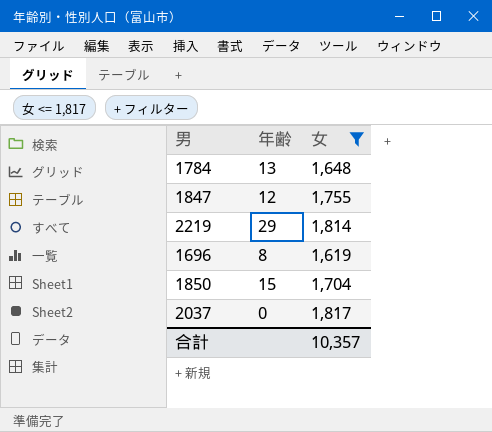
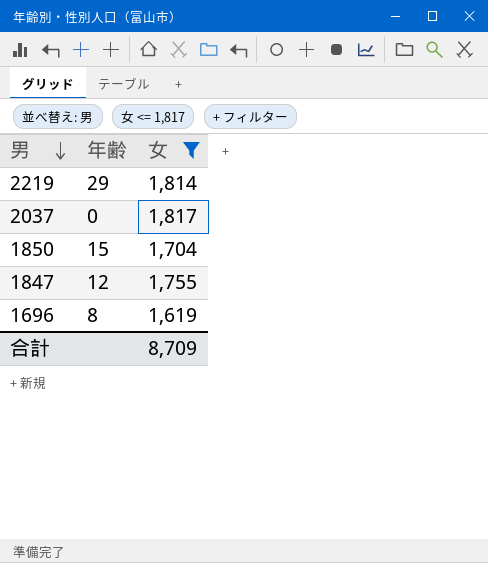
row order: none -> 男 descending
row 1784: 13 | 1,648 -> none
合計 | 女: 10,357 -> 8,709

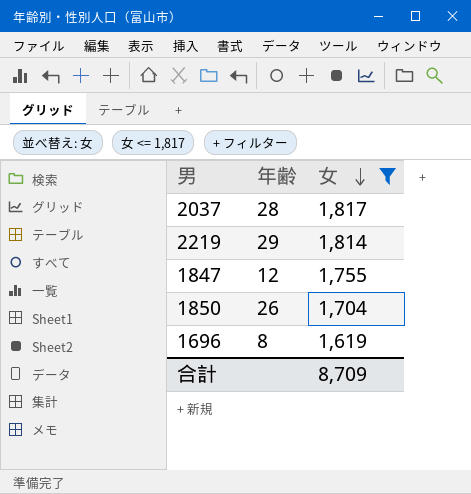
row order: 男 descending -> 女 descending
2037 | 年齢: 0 -> 28
1850 | 年齢: 15 -> 26

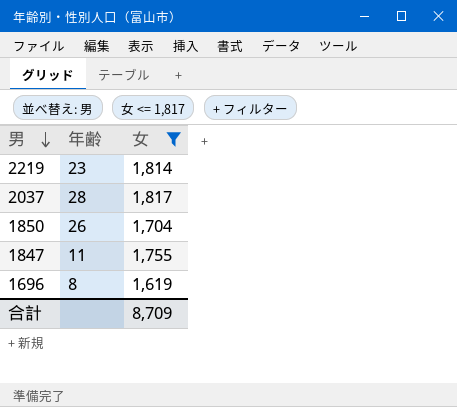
row order: 女 descending -> 男 descending
2219 | 年齢: 29 -> 23
1847 | 年齢: 12 -> 11

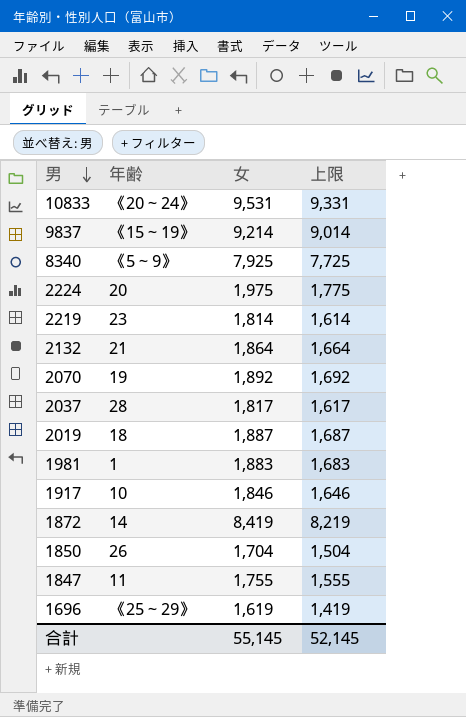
filter: 女 <= 1,817 -> none
column 上限 | formula: none -> [女] - 200
1696 | 年齢: 8 -> 《25～29》
合計 | 女: 8,709 -> 55,145

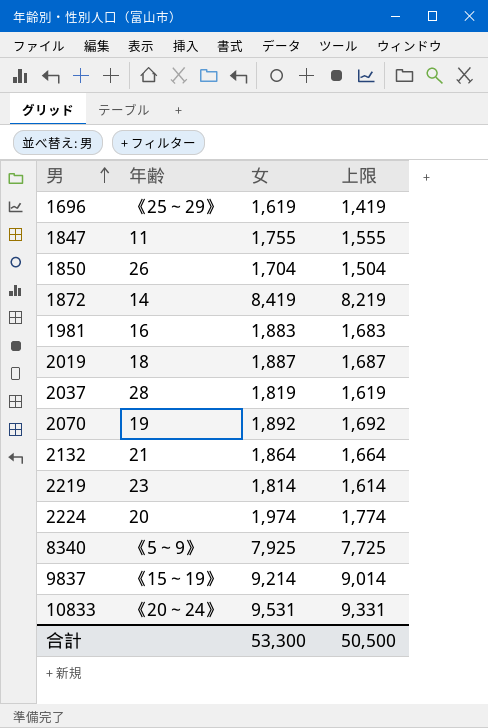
row order: 男 descending -> 男 ascending
row 1917: 10 | 1,846 | 1,646 -> none
1981 | 年齢: 1 -> 16
2037 | 女: 1,817 -> 1,819
2037 | 上限: 1,617 -> 1,619
2224 | 女: 1,975 -> 1,974
2224 | 上限: 1,775 -> 1,774
合計 | 女: 55,145 -> 53,300
合計 | 上限: 52,145 -> 50,500

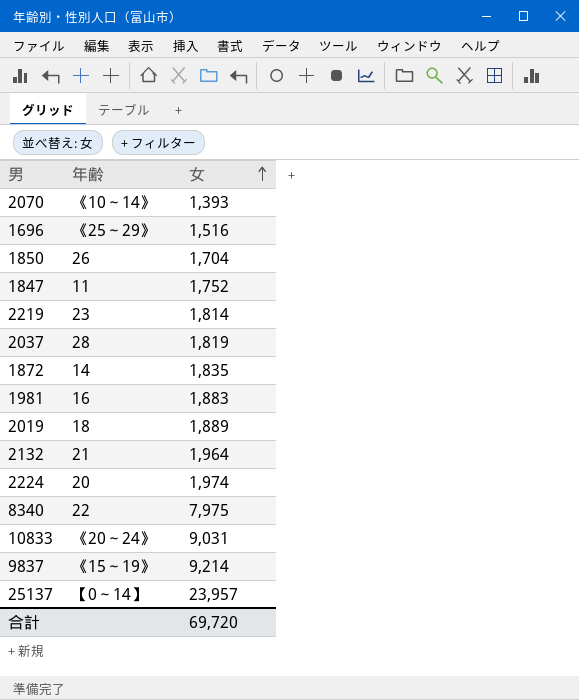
row order: 男 ascending -> 女 ascending
column 上限 | formula: [女] - 200 -> none
2070 | 年齢: 19 -> 《10～14》
2070 | 女: 1,892 -> 1,393
1696 | 女: 1,619 -> 1,516
1847 | 女: 1,755 -> 1,752
1872 | 女: 8,419 -> 1,835
2019 | 女: 1,887 -> 1,889
2132 | 女: 1,864 -> 1,964
8340 | 年齢: 《5～9》 -> 22
8340 | 女: 7,925 -> 7,975
10833 | 女: 9,531 -> 9,031
row 25137: none -> 【0～14】 | 23,957
合計 | 女: 53,300 -> 69,720

